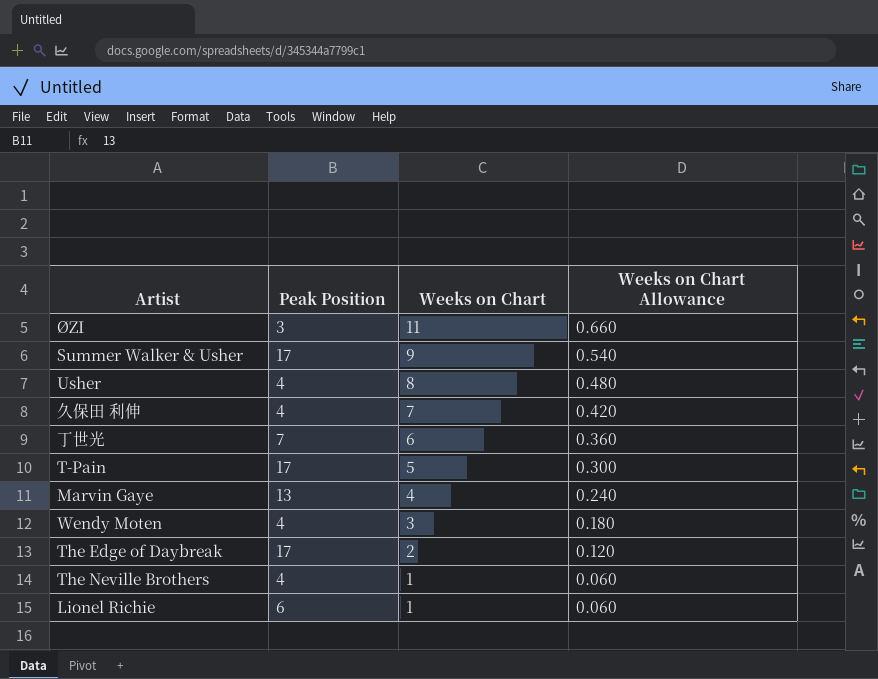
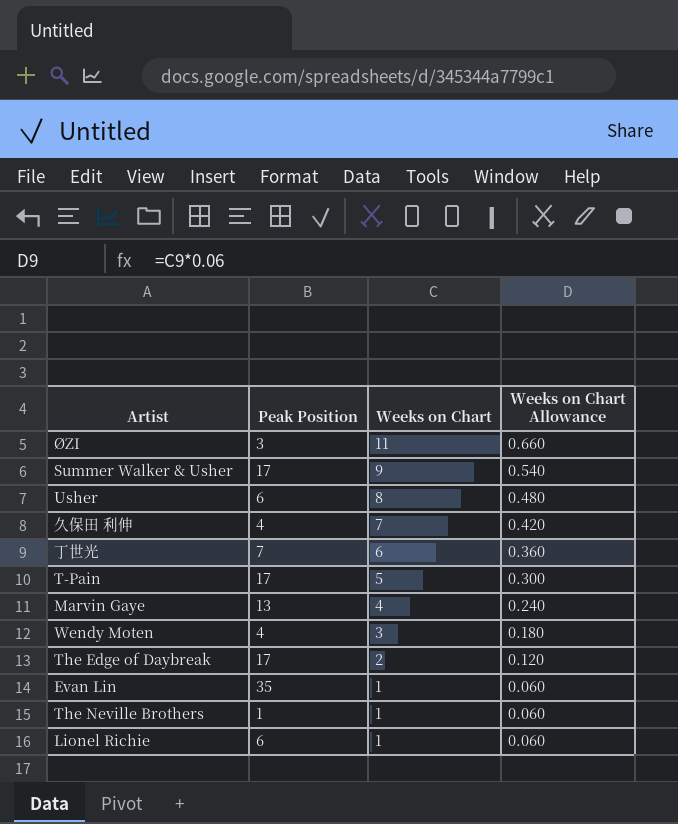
Usher | Peak Position: 4 -> 6
row Evan Lin: none -> 35 | 1 | 0.060
The Neville Brothers | Peak Position: 4 -> 1

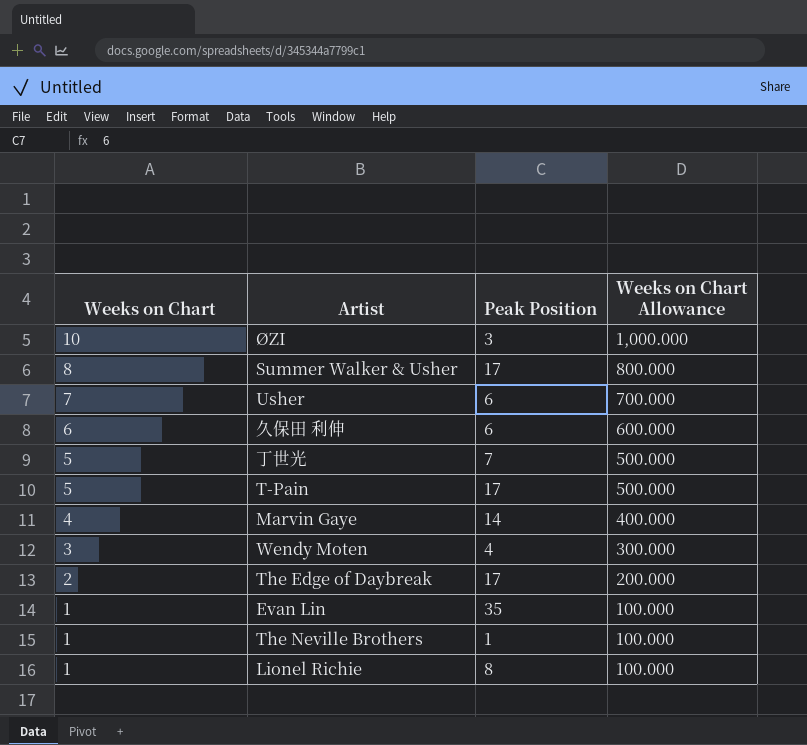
column Weeks on Chart | position: 3 -> 1
column Weeks on Chart Allowance | formula: [Weeks on Chart] * 0.06 -> [Weeks on Chart] * 100
ØZI | Weeks on Chart: 11 -> 10
Summer Walker & Usher | Weeks on Chart: 9 -> 8
Usher | Weeks on Chart: 8 -> 7
久保田 利伸 | Weeks on Chart: 7 -> 6
久保田 利伸 | Peak Position: 4 -> 6
丁世光 | Weeks on Chart: 6 -> 5
Marvin Gaye | Peak Position: 13 -> 14
Lionel Richie | Peak Position: 6 -> 8

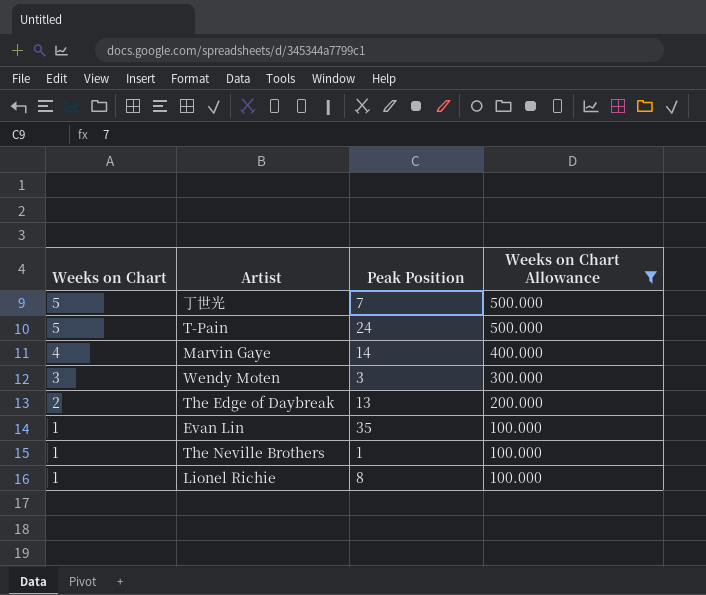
filter: none -> Weeks on Chart Allowance <= 500.000
T-Pain | Peak Position: 17 -> 24
Wendy Moten | Peak Position: 4 -> 3
The Edge of Daybreak | Peak Position: 17 -> 13

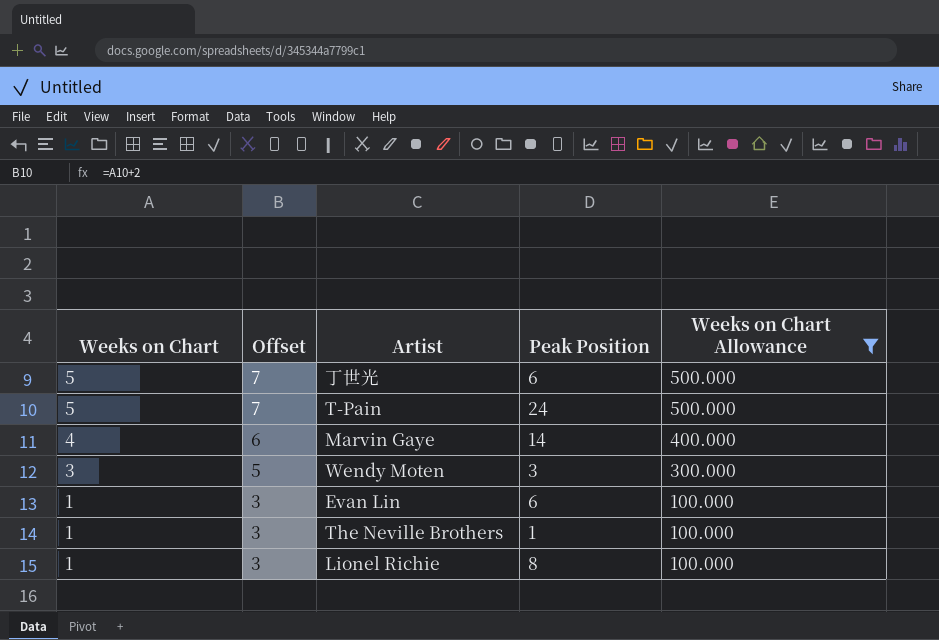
column Offset | formula: none -> [Weeks on Chart] + 2
row The Edge of Daybreak: 2 | 13 | 200.000 -> none
丁世光 | Peak Position: 7 -> 6
Evan Lin | Peak Position: 35 -> 6

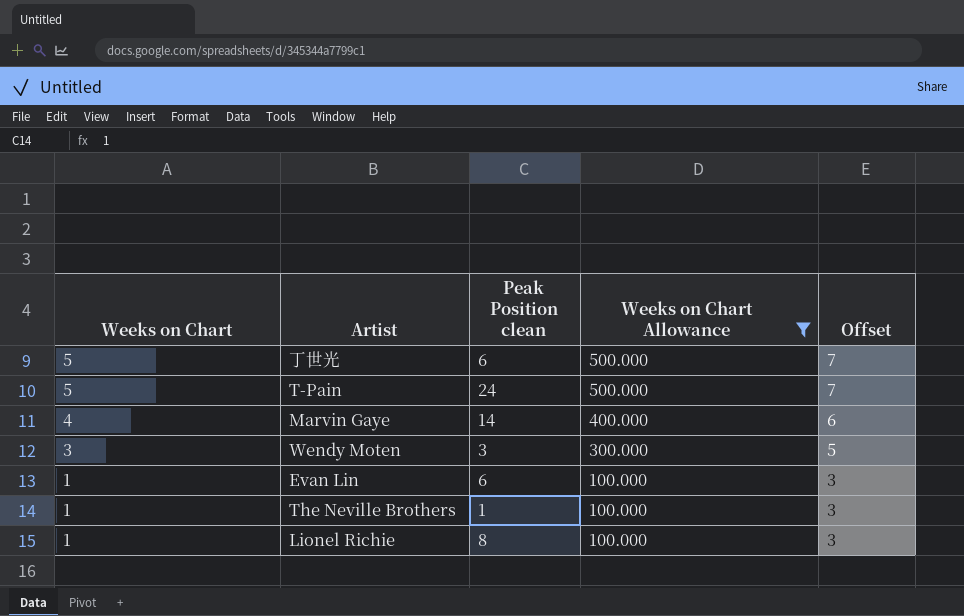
column name: Peak Position -> Peak Position clean
column Offset | position: 2 -> 5

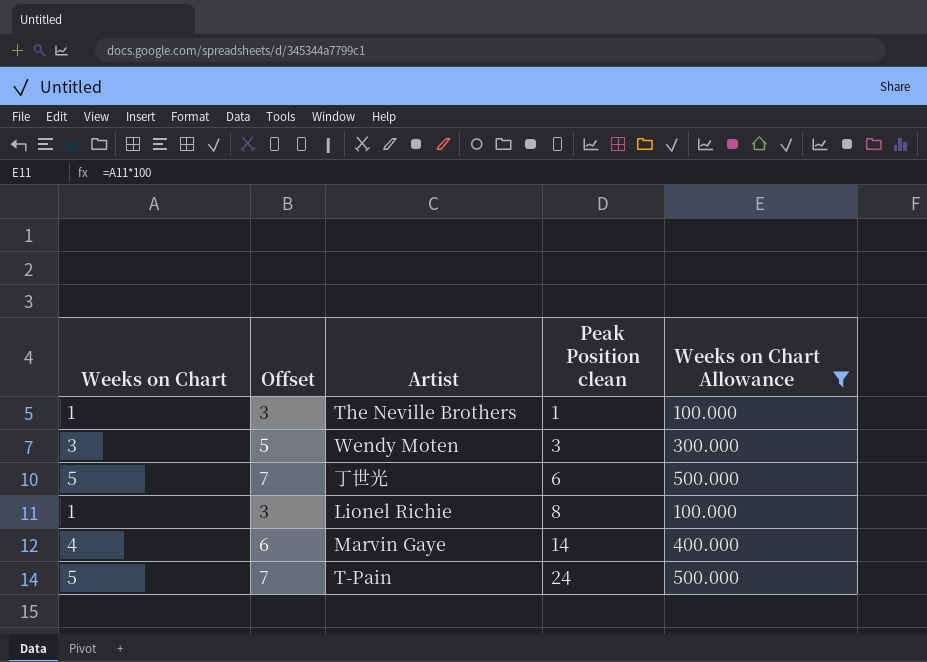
row order: Weeks on Chart descending -> Peak Position clean ascending
column Offset | position: 5 -> 2
row Evan Lin: 1 | 6 | 100.000 | 3 -> none

